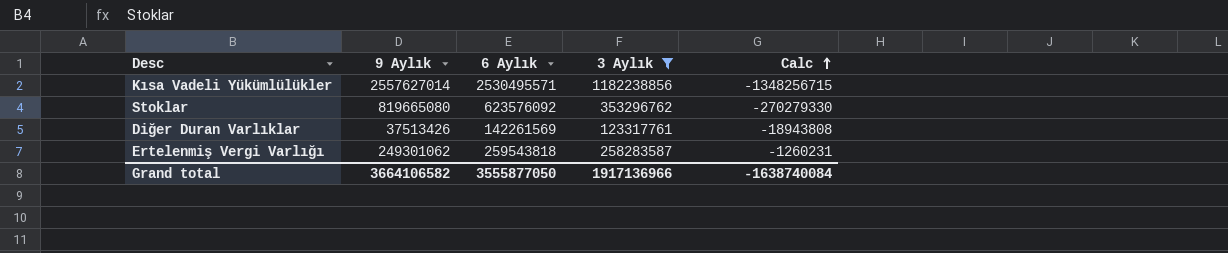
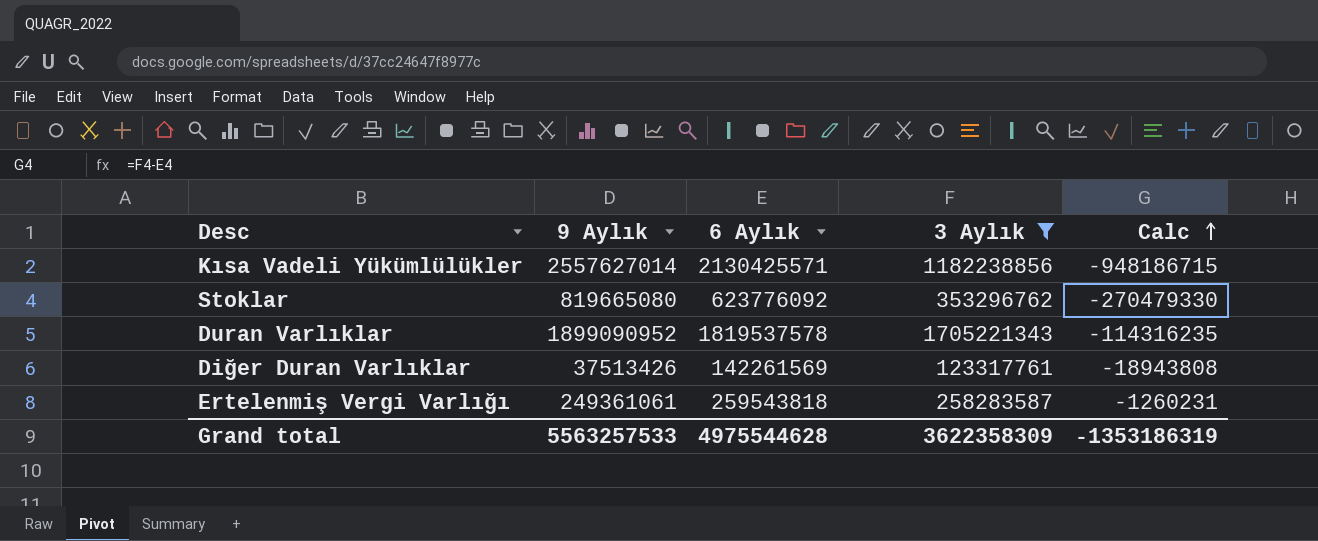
Kısa Vadeli Yükümlülükler | 6 Aylık: 2530495571 -> 2130425571
Kısa Vadeli Yükümlülükler | Calc: -1348256715 -> -948186715
Stoklar | 6 Aylık: 623576092 -> 623776092
Stoklar | Calc: -270279330 -> -270479330
row Duran Varlıklar: none -> 1899090952 | 1819537578 | 1705221343 | -114316235
Ertelenmiş Vergi Varlığı | 9 Aylık: 249301062 -> 249361061
Grand total | 9 Aylık: 3664106582 -> 5563257533
Grand total | 6 Aylık: 3555877050 -> 4975544628
Grand total | 3 Aylık: 1917136966 -> 3622358309
Grand total | Calc: -1638740084 -> -1353186319

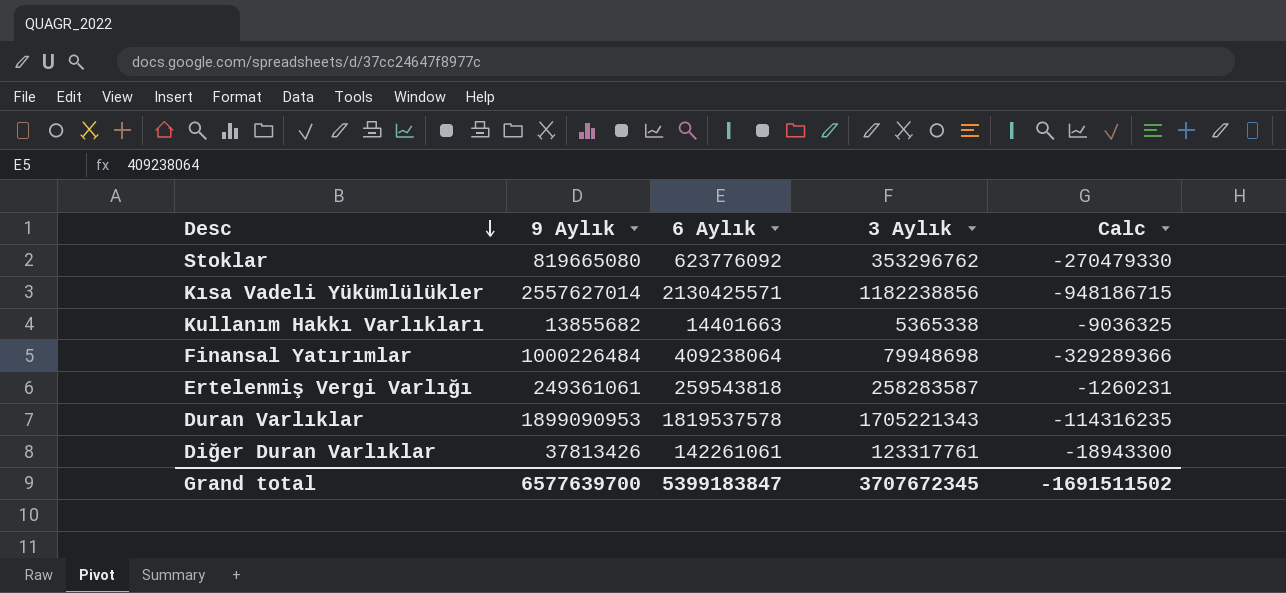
filter: 3 Aylık >= 123317761 -> none
row order: Calc ascending -> Desc descending
Duran Varlıklar | 9 Aylık: 1899090952 -> 1899090953
Diğer Duran Varlıklar | 9 Aylık: 37513426 -> 37813426
Diğer Duran Varlıklar | 6 Aylık: 142261569 -> 142261061
Diğer Duran Varlıklar | Calc: -18943808 -> -18943300
Grand total | 9 Aylık: 5563257533 -> 6577639700
Grand total | 6 Aylık: 4975544628 -> 5399183847
Grand total | 3 Aylık: 3622358309 -> 3707672345
Grand total | Calc: -1353186319 -> -1691511502

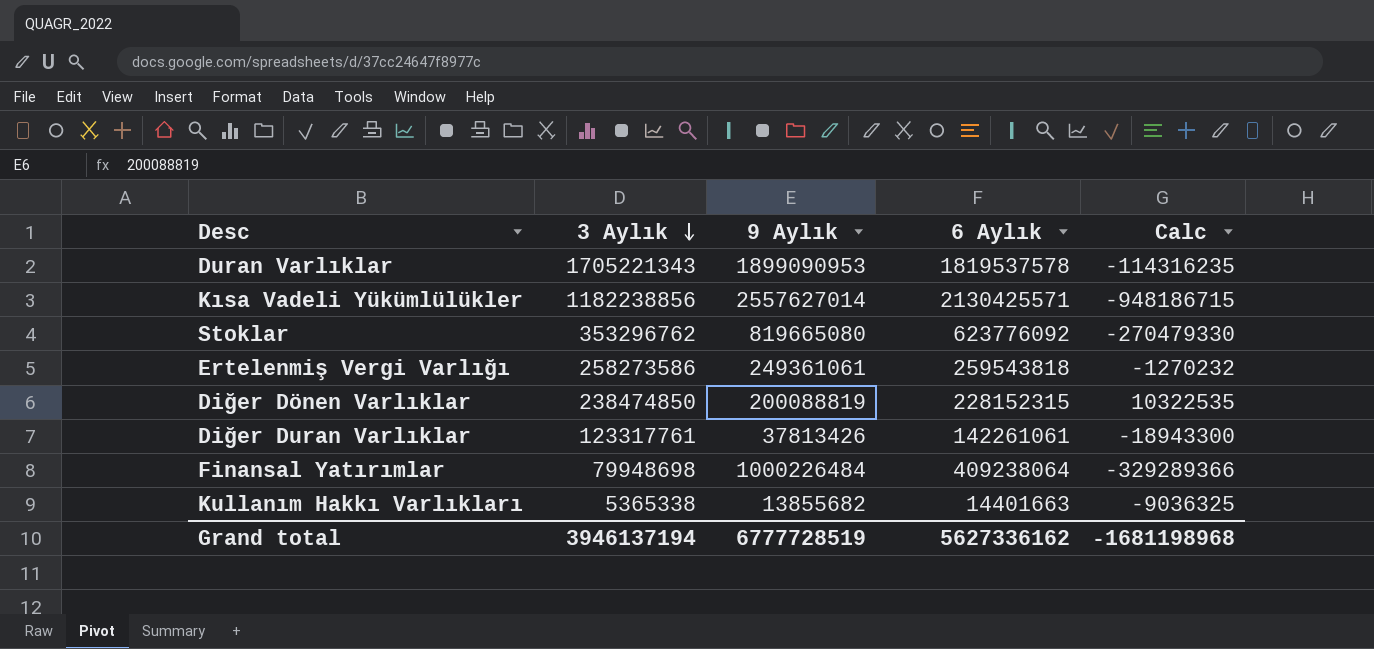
row order: Desc descending -> 3 Aylık descending
column 3 Aylık | position: 4 -> 2
Ertelenmiş Vergi Varlığı | 3 Aylık: 258283587 -> 258273586
Ertelenmiş Vergi Varlığı | Calc: -1260231 -> -1270232
row Diğer Dönen Varlıklar: none -> 238474850 | 200088819 | 228152315 | 10322535
Grand total | 3 Aylık: 3707672345 -> 3946137194
Grand total | 9 Aylık: 6577639700 -> 6777728519
Grand total | 6 Aylık: 5399183847 -> 5627336162
Grand total | Calc: -1691511502 -> -1681198968

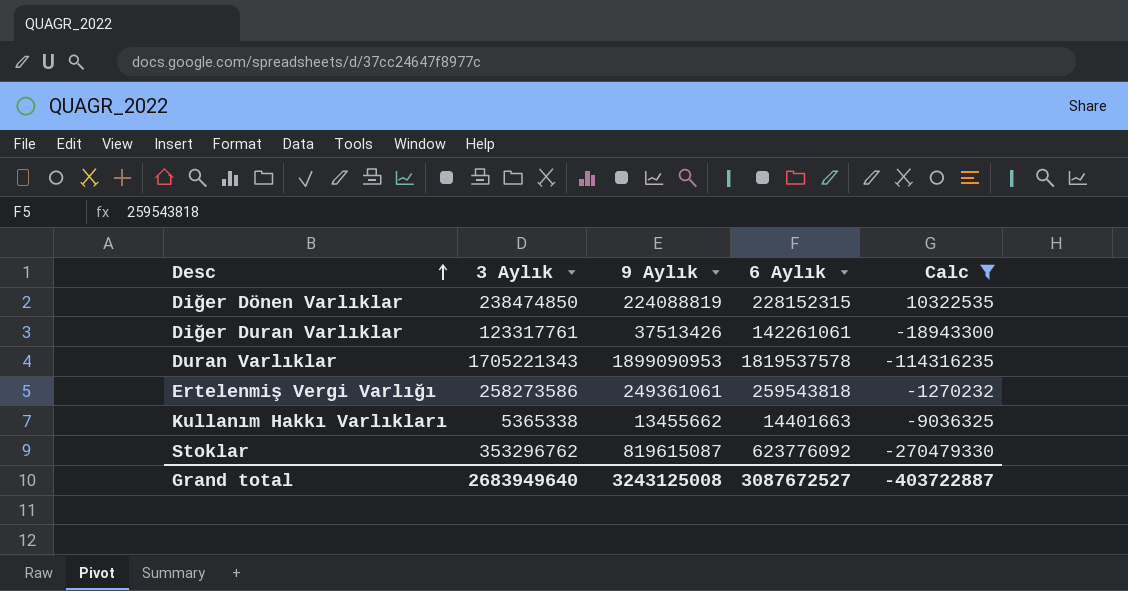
filter: none -> Calc >= -270479330
row order: 3 Aylık descending -> Desc ascending
Diğer Dönen Varlıklar | 9 Aylık: 200088819 -> 224088819
Diğer Duran Varlıklar | 9 Aylık: 37813426 -> 37513426
Kullanım Hakkı Varlıkları | 9 Aylık: 13855682 -> 13455662
Stoklar | 9 Aylık: 819665080 -> 819615087
Grand total | 3 Aylık: 3946137194 -> 2683949640
Grand total | 9 Aylık: 6777728519 -> 3243125008
Grand total | 6 Aylık: 5627336162 -> 3087672527
Grand total | Calc: -1681198968 -> -403722887

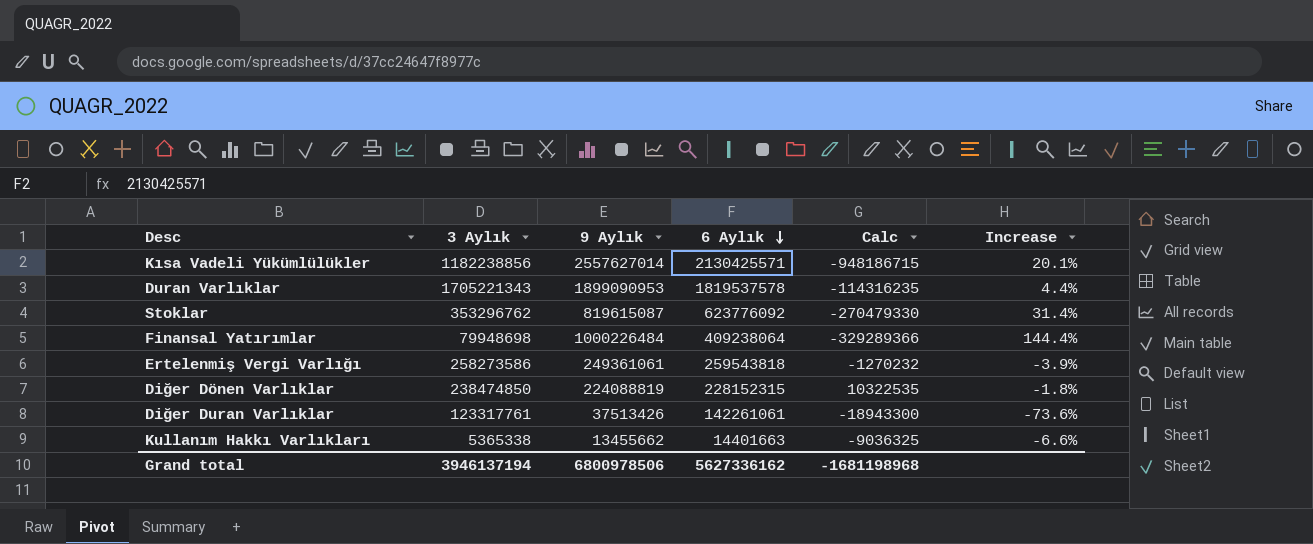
filter: Calc >= -270479330 -> none
row order: Desc ascending -> 6 Aylık descending
column Increase | formula: none -> ([9 Aylık] - [6 Aylık]) / [6 Aylık]
Grand total | 3 Aylık: 2683949640 -> 3946137194
Grand total | 9 Aylık: 3243125008 -> 6800978506
Grand total | 6 Aylık: 3087672527 -> 5627336162
Grand total | Calc: -403722887 -> -1681198968

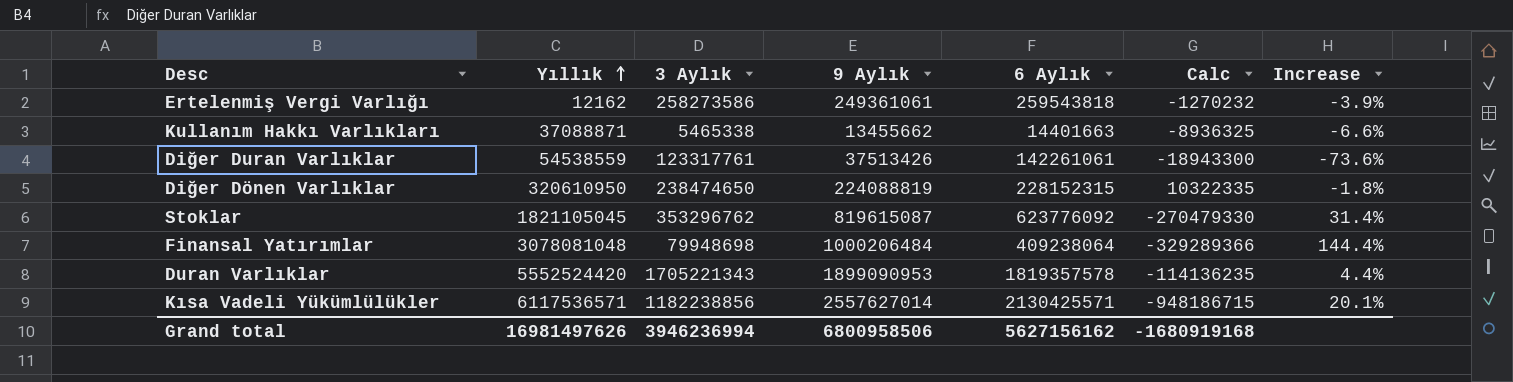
row order: 6 Aylık descending -> Yıllık ascending
column Yıllık | position: none -> 2
Kullanım Hakkı Varlıkları | 3 Aylık: 5365338 -> 5465338
Kullanım Hakkı Varlıkları | Calc: -9036325 -> -8936325
Diğer Dönen Varlıklar | 3 Aylık: 238474850 -> 238474650
Diğer Dönen Varlıklar | Calc: 10322535 -> 10322335
Finansal Yatırımlar | 9 Aylık: 1000226484 -> 1000206484
Duran Varlıklar | 6 Aylık: 1819537578 -> 1819357578
Duran Varlıklar | Calc: -114316235 -> -114136235
Grand total | 3 Aylık: 3946137194 -> 3946236994
Grand total | 9 Aylık: 6800978506 -> 6800958506
Grand total | 6 Aylık: 5627336162 -> 5627156162
Grand total | Calc: -1681198968 -> -1680919168

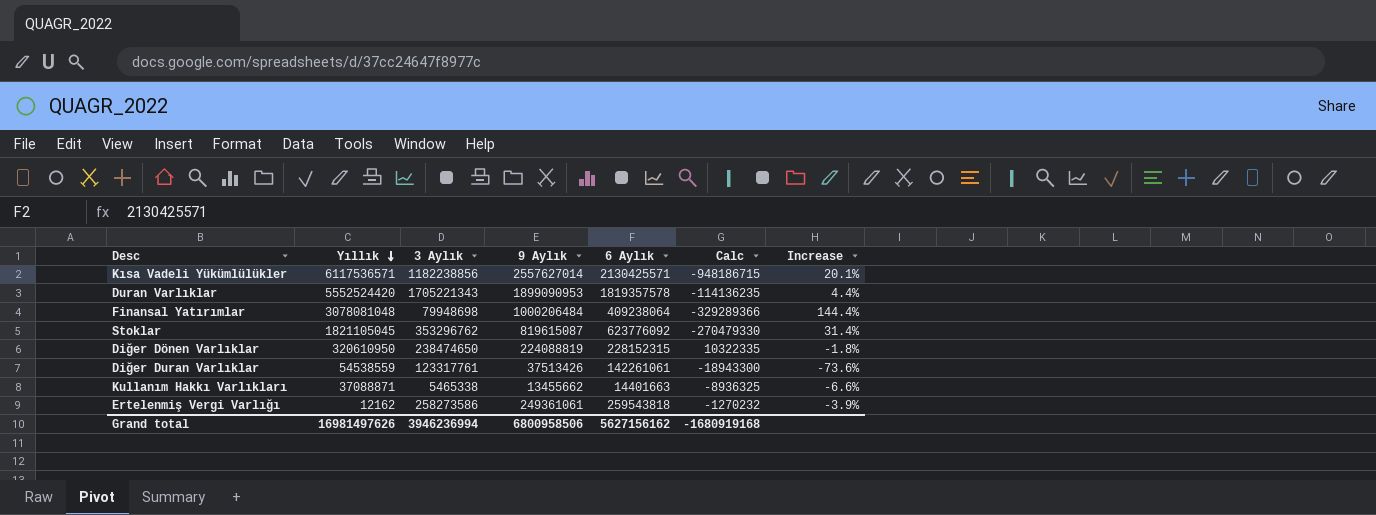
row order: Yıllık ascending -> Yıllık descending

